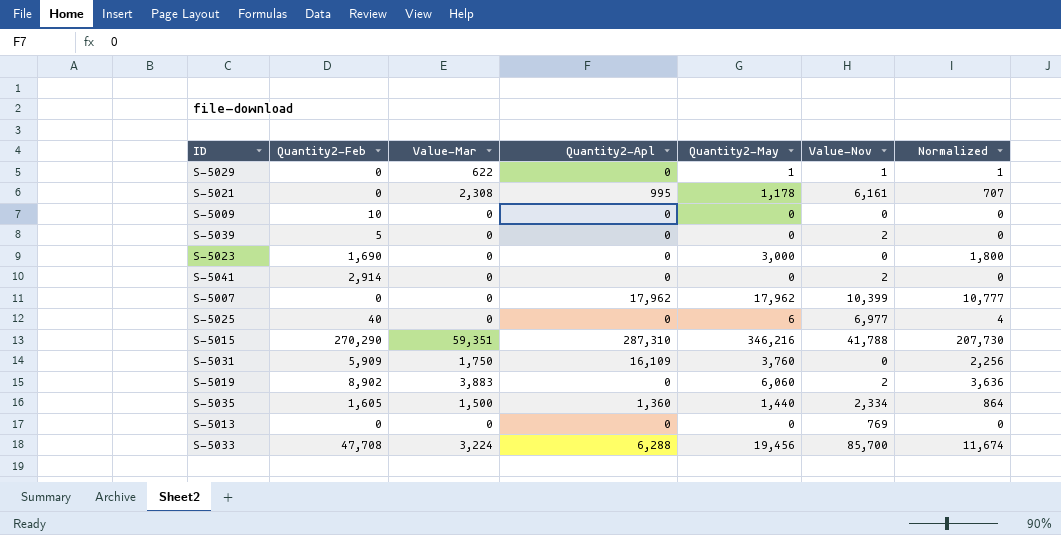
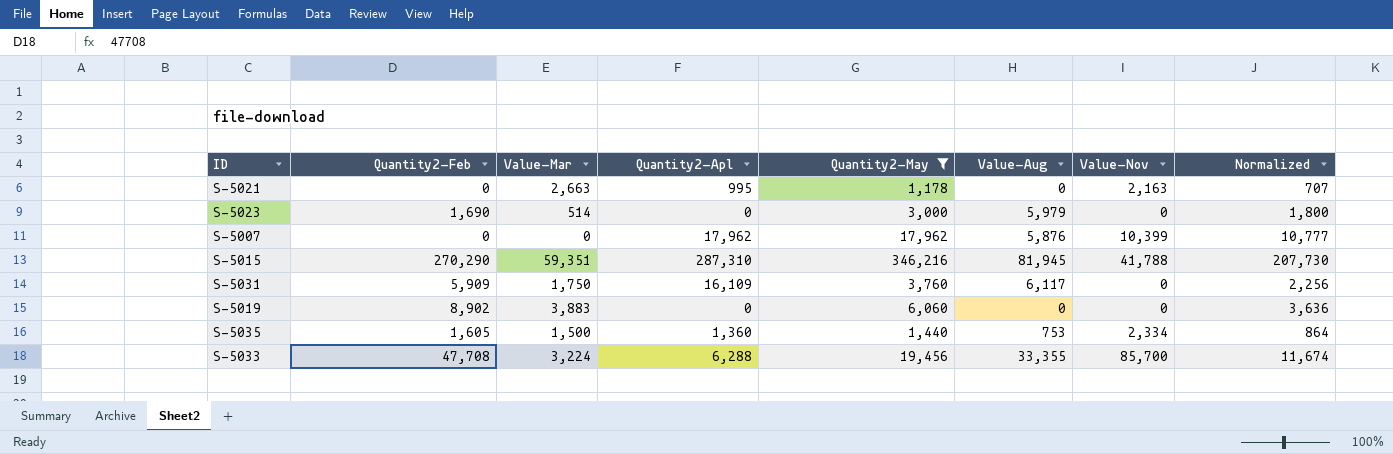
filter: none -> Quantity2-May >= 1,178
column Value-Aug | position: none -> 6
S-5021 | Value-Mar: 2,308 -> 2,663
S-5021 | Value-Nov: 6,161 -> 2,163
S-5023 | Value-Mar: 0 -> 514
S-5019 | Value-Nov: 2 -> 0

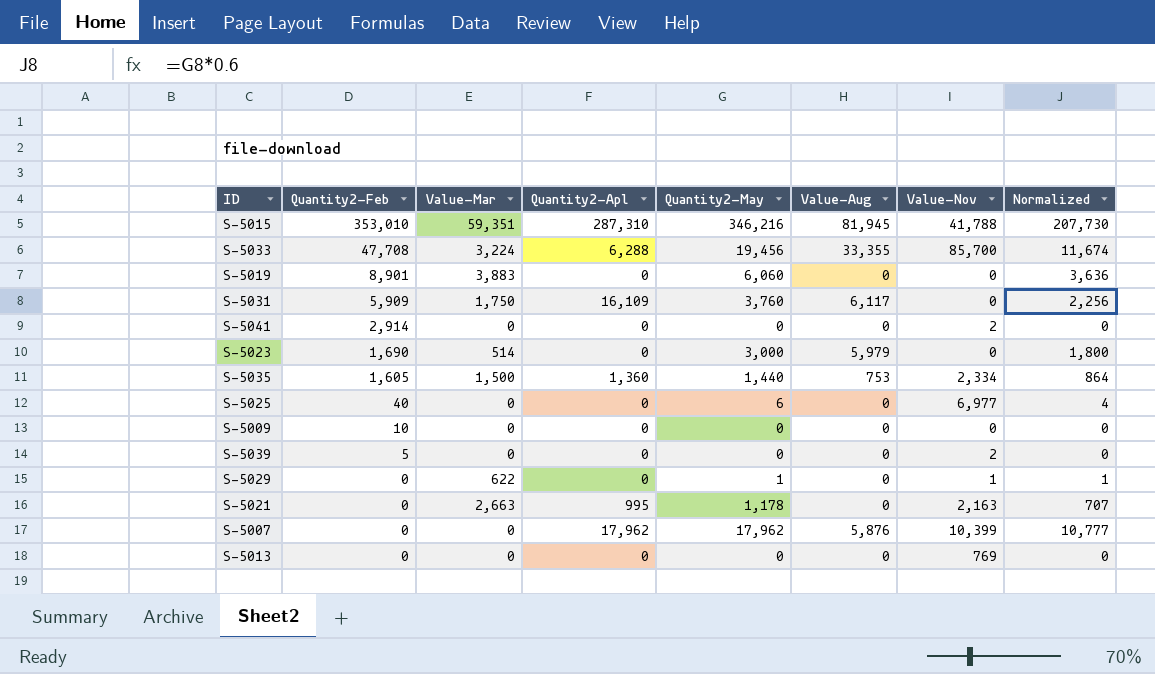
filter: Quantity2-May >= 1,178 -> none
row order: none -> Quantity2-Feb descending
S-5015 | Quantity2-Feb: 270,290 -> 353,010
S-5019 | Quantity2-Feb: 8,902 -> 8,901

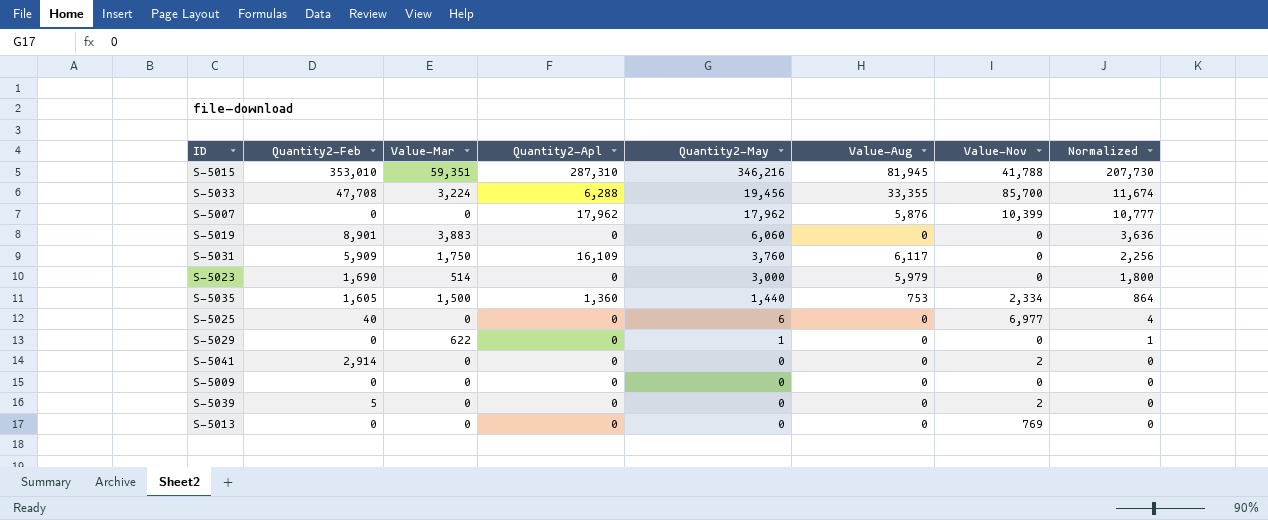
row order: Quantity2-Feb descending -> Quantity2-May descending
row S-5021: 0 | 2,663 | 995 | 1,178 | 0 | 2,163 | 707 -> none
S-5029 | Value-Nov: 1 -> 0
S-5009 | Quantity2-Feb: 10 -> 0

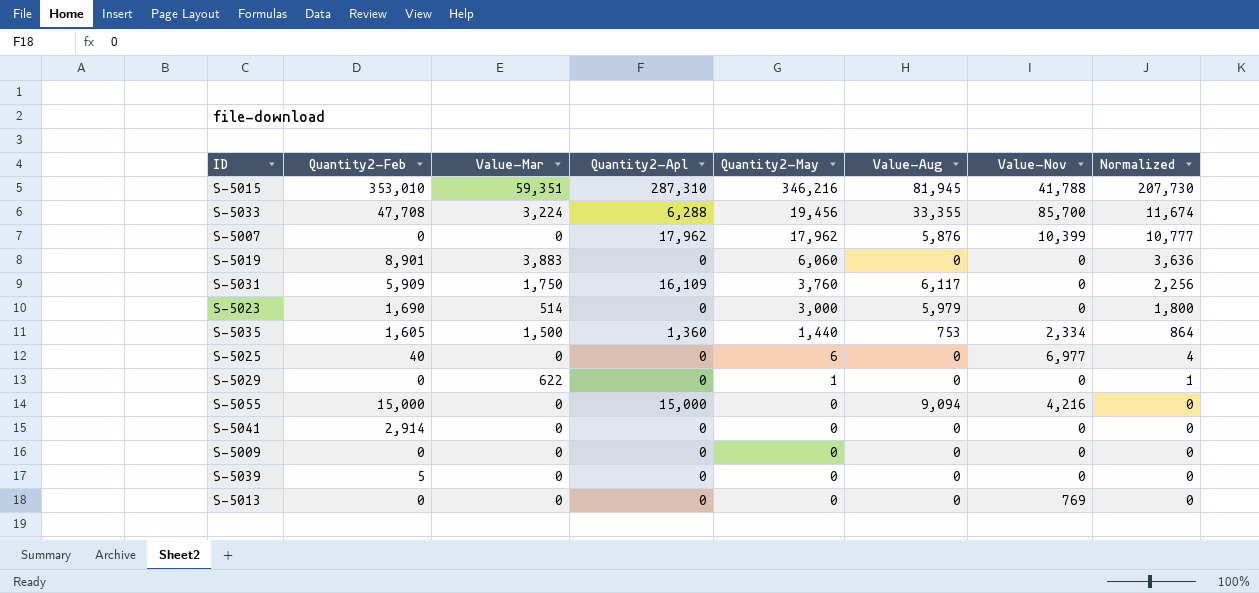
row S-5055: none -> 15,000 | 0 | 15,000 | 0 | 9,094 | 4,216 | 0
S-5041 | Value-Nov: 2 -> 0
S-5039 | Value-Nov: 2 -> 0

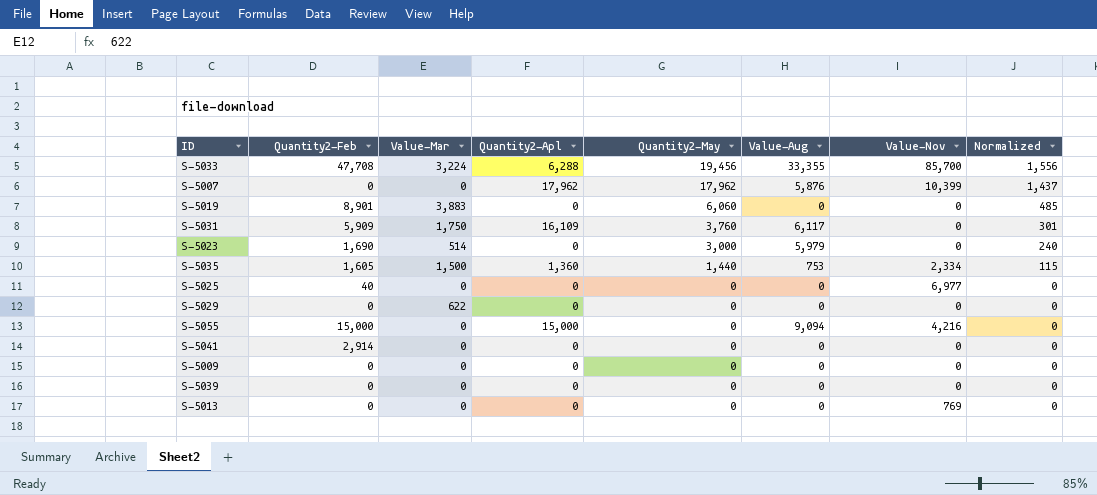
column Normalized | formula: [Quantity2-May] * 0.6 -> [Quantity2-May] * 0.08
row S-5015: 353,010 | 59,351 | 287,310 | 346,216 | 81,945 | 41,788 | 207,730 -> none
S-5025 | Quantity2-May: 6 -> 0
S-5029 | Quantity2-May: 1 -> 0
S-5039 | Quantity2-Feb: 5 -> 0

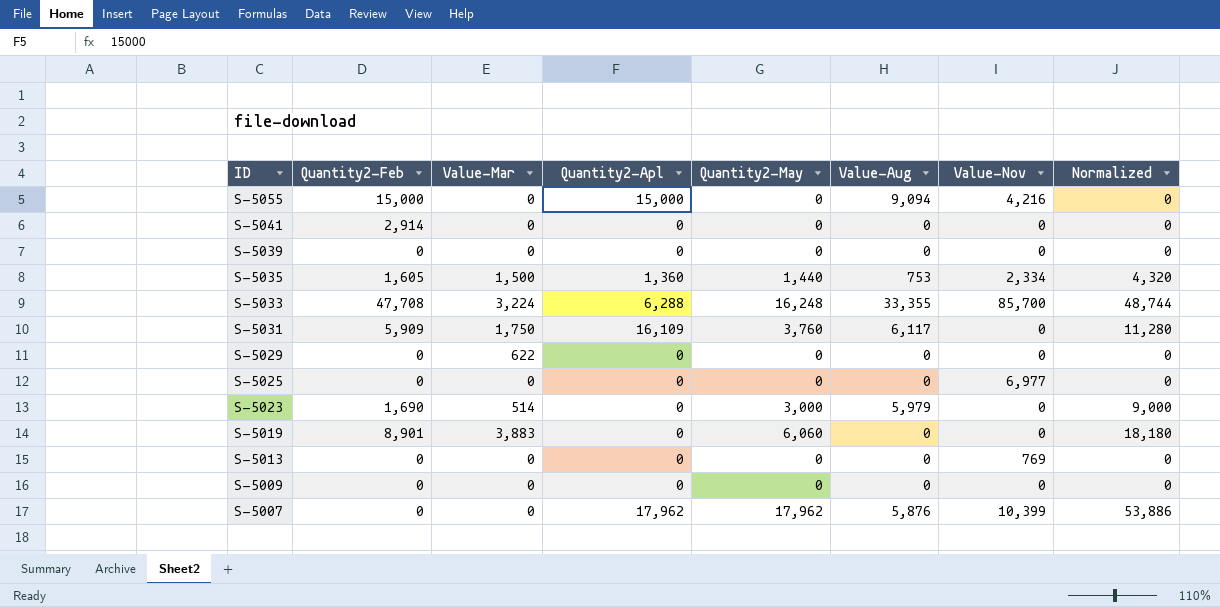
row order: Quantity2-May descending -> ID descending
column Normalized | formula: [Quantity2-May] * 0.08 -> [Quantity2-May] * 3
S-5033 | Quantity2-May: 19,456 -> 16,248
S-5025 | Quantity2-Feb: 40 -> 0

